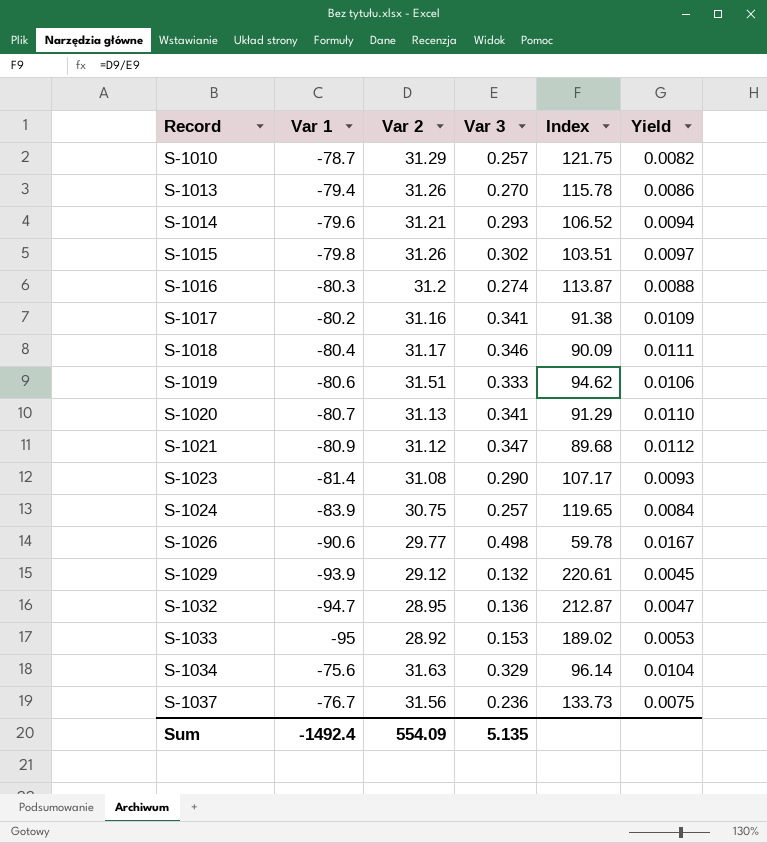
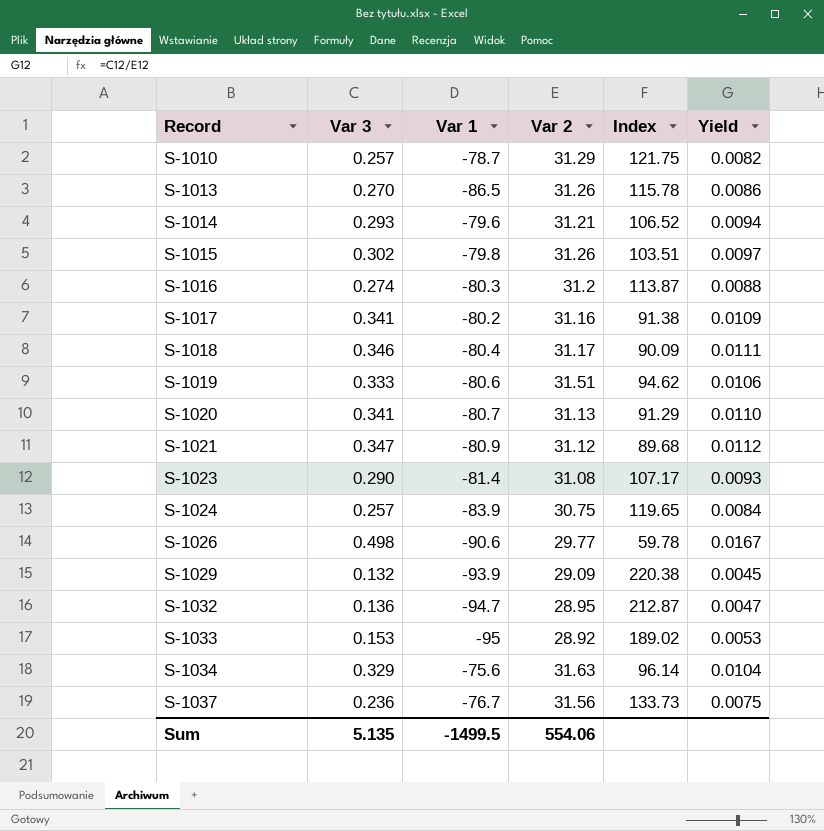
column Var 3 | position: 4 -> 2
S-1013 | Var 1: -79.4 -> -86.5
S-1029 | Var 2: 29.12 -> 29.09
S-1029 | Index: 220.61 -> 220.38
Sum | Var 1: -1492.4 -> -1499.5
Sum | Var 2: 554.09 -> 554.06

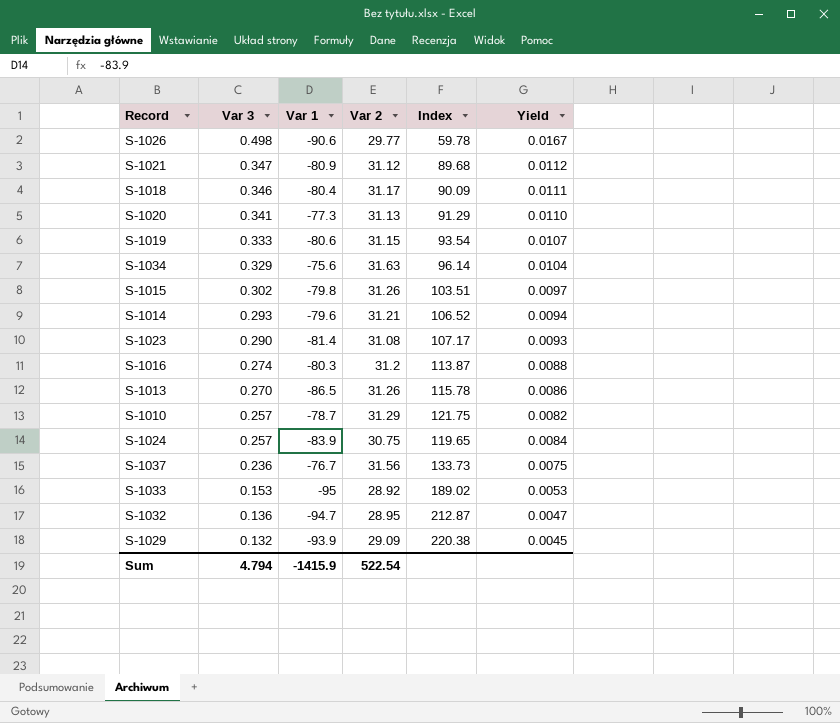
row order: Record ascending -> Var 3 descending
row S-1017: 0.341 | -80.2 | 31.16 | 91.38 | 0.0109 -> none
S-1020 | Var 1: -80.7 -> -77.3
S-1019 | Var 2: 31.51 -> 31.15
S-1019 | Index: 94.62 -> 93.54
S-1019 | Yield: 0.0106 -> 0.0107
Sum | Var 3: 5.135 -> 4.794
Sum | Var 1: -1499.5 -> -1415.9
Sum | Var 2: 554.06 -> 522.54

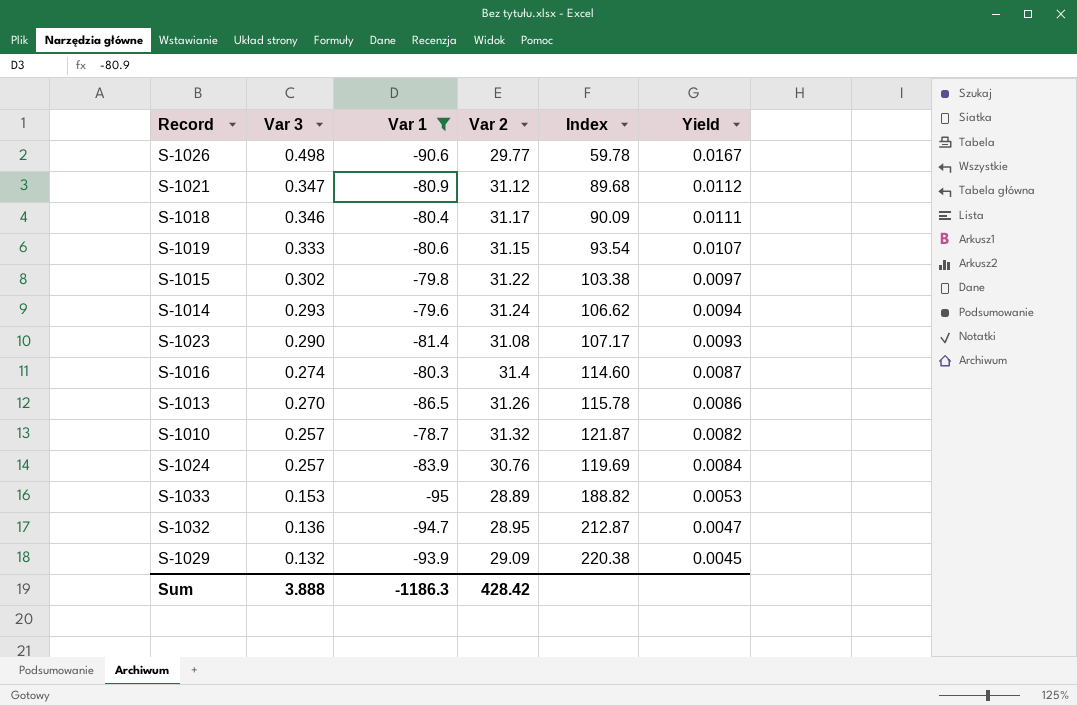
filter: none -> Var 1 <= -78.7
S-1015 | Var 2: 31.26 -> 31.22
S-1015 | Index: 103.51 -> 103.38
S-1014 | Var 2: 31.21 -> 31.24
S-1014 | Index: 106.52 -> 106.62
S-1016 | Var 2: 31.2 -> 31.4
S-1016 | Index: 113.87 -> 114.60
S-1016 | Yield: 0.0088 -> 0.0087
S-1010 | Var 2: 31.29 -> 31.32
S-1010 | Index: 121.75 -> 121.87
S-1024 | Var 2: 30.75 -> 30.76
S-1024 | Index: 119.65 -> 119.69
S-1033 | Var 2: 28.92 -> 28.89
S-1033 | Index: 189.02 -> 188.82
Sum | Var 3: 4.794 -> 3.888
Sum | Var 1: -1415.9 -> -1186.3
Sum | Var 2: 522.54 -> 428.42

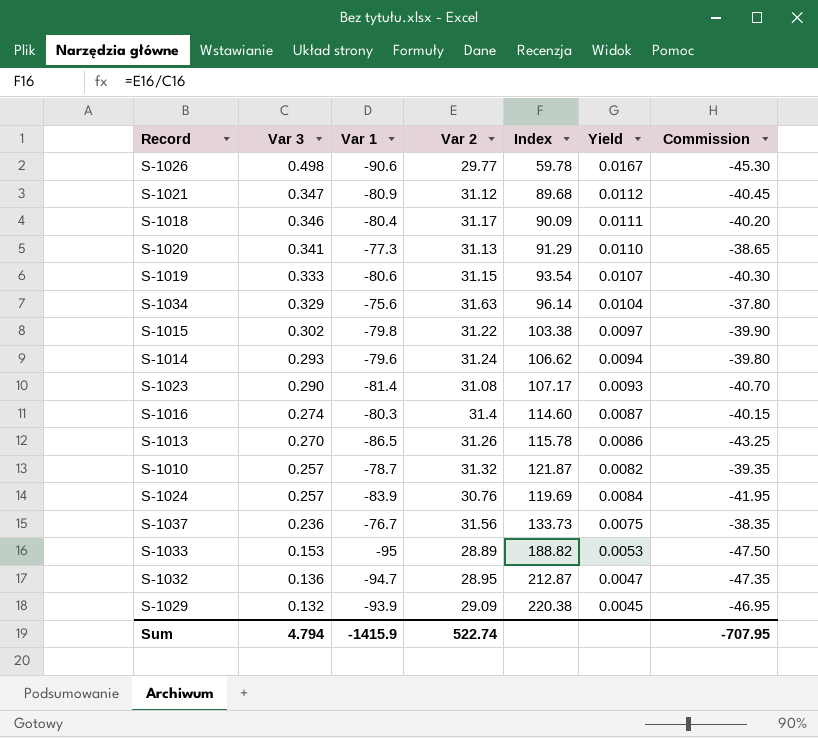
filter: Var 1 <= -78.7 -> none
column Commission | formula: none -> [Var 1] * 0.5
Sum | Var 3: 3.888 -> 4.794
Sum | Var 1: -1186.3 -> -1415.9
Sum | Var 2: 428.42 -> 522.74

